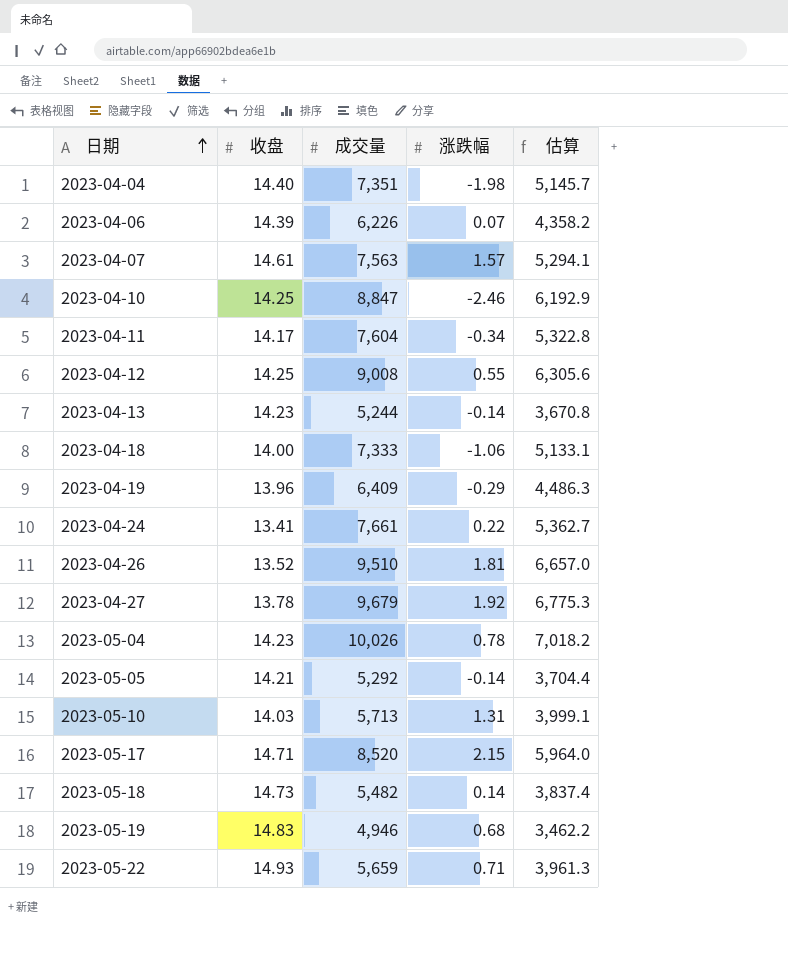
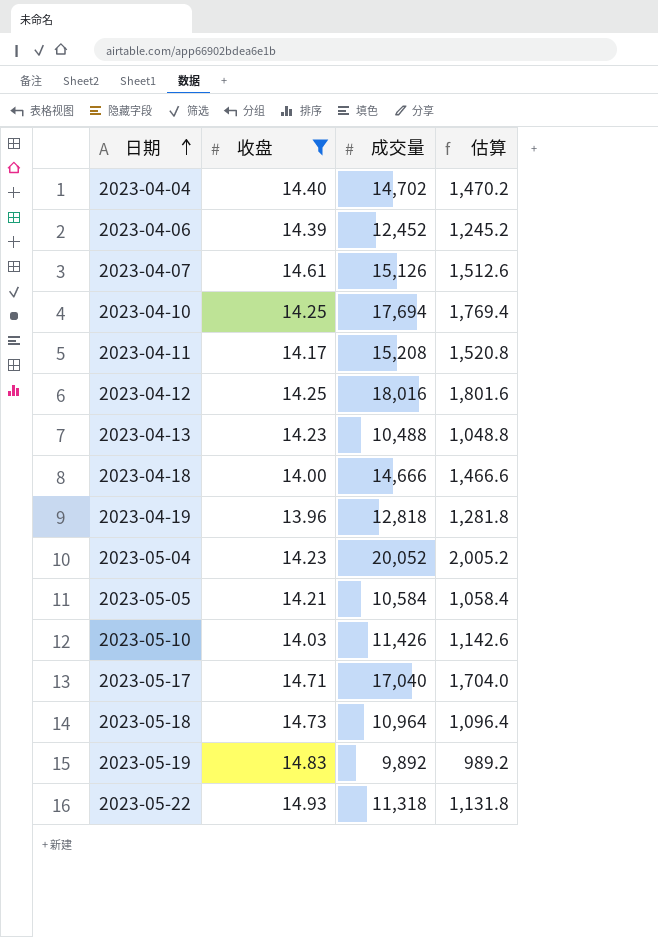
filter: none -> 收盘 >= 13.96
column 涨跌幅 | position: 4 -> none
column 估算 | formula: [成交量] * 0.7 -> [成交量] * 0.1
2023-04-04 | 成交量: 7,351 -> 14,702
2023-04-06 | 成交量: 6,226 -> 12,452
2023-04-07 | 成交量: 7,563 -> 15,126
2023-04-10 | 成交量: 8,847 -> 17,694
2023-04-11 | 成交量: 7,604 -> 15,208
2023-04-12 | 成交量: 9,008 -> 18,016
2023-04-13 | 成交量: 5,244 -> 10,488
2023-04-18 | 成交量: 7,333 -> 14,666
2023-04-19 | 成交量: 6,409 -> 12,818
2023-05-04 | 成交量: 10,026 -> 20,052
2023-05-05 | 成交量: 5,292 -> 10,584
2023-05-10 | 成交量: 5,713 -> 11,426
2023-05-17 | 成交量: 8,520 -> 17,040
2023-05-18 | 成交量: 5,482 -> 10,964
2023-05-19 | 成交量: 4,946 -> 9,892
2023-05-22 | 成交量: 5,659 -> 11,318

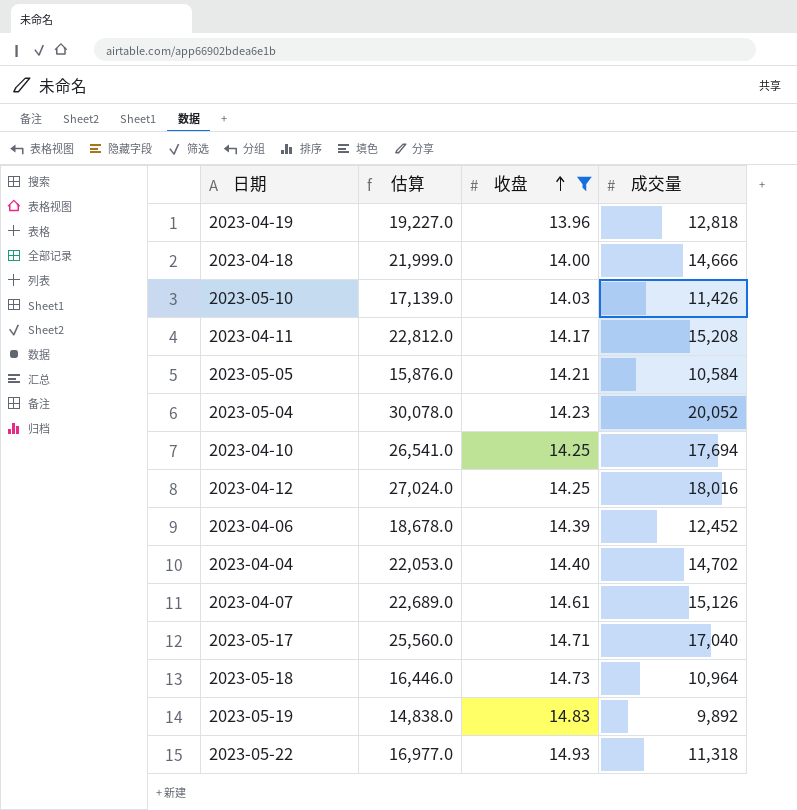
row order: 日期 ascending -> 收盘 ascending
column 估算 | formula: [成交量] * 0.1 -> [成交量] * 1.5
column 估算 | position: 4 -> 2
row 2023-04-13: 14.23 | 10,488 | 1,048.8 -> none

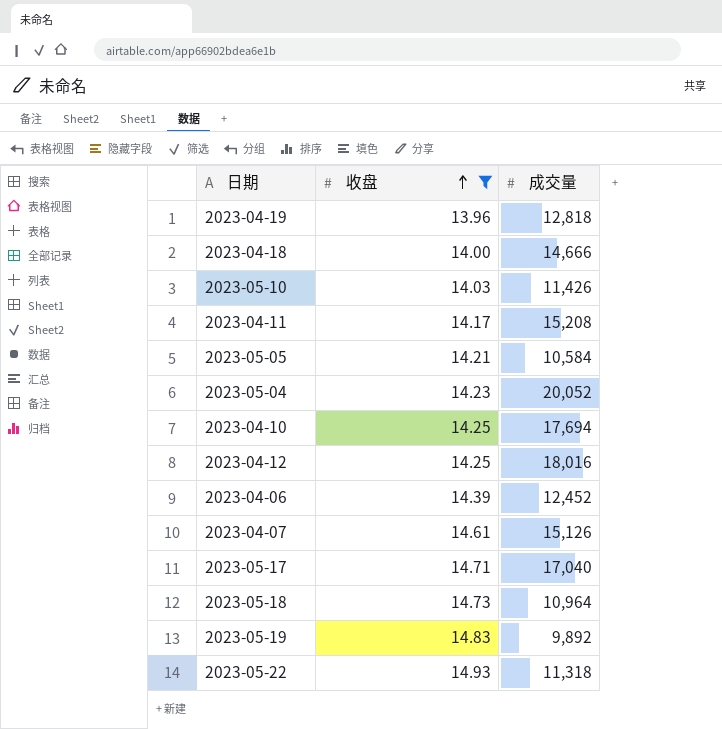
column 估算 | formula: [成交量] * 1.5 -> none
row 2023-04-04: 22,053.0 | 14.40 | 14,702 -> none

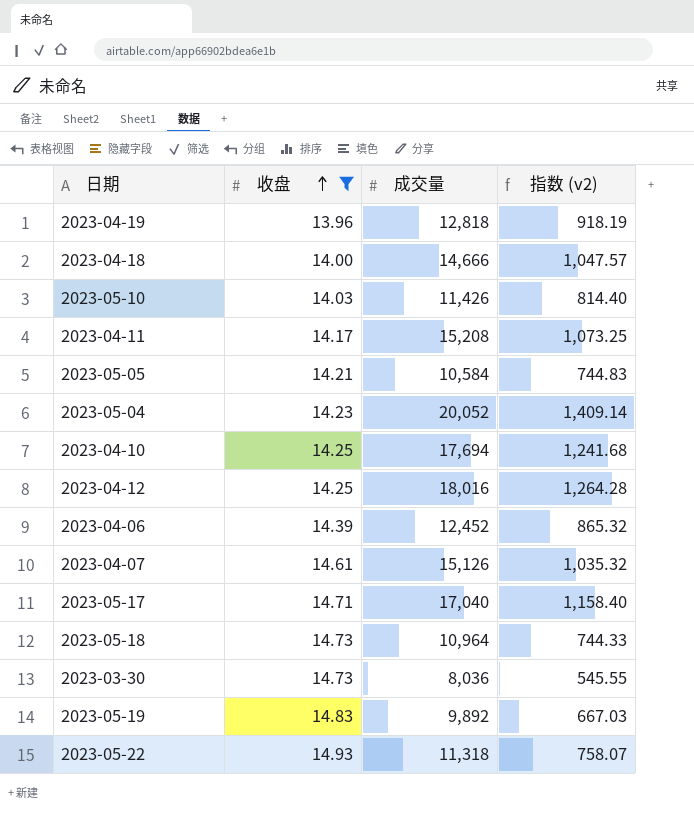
column 指数 (v2) | formula: none -> [成交量] / [收盘]
row 2023-03-30: none -> 14.73 | 8,036 | 545.55

